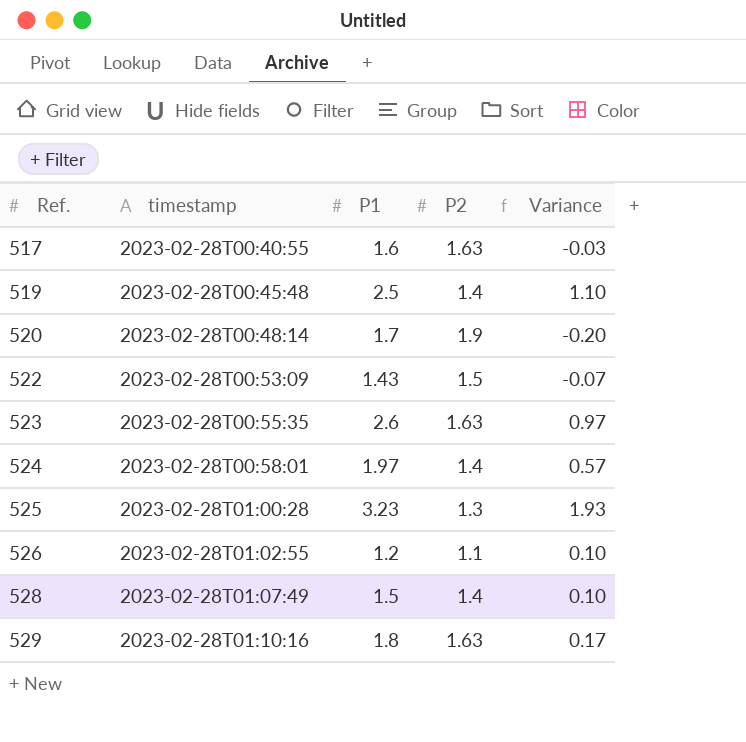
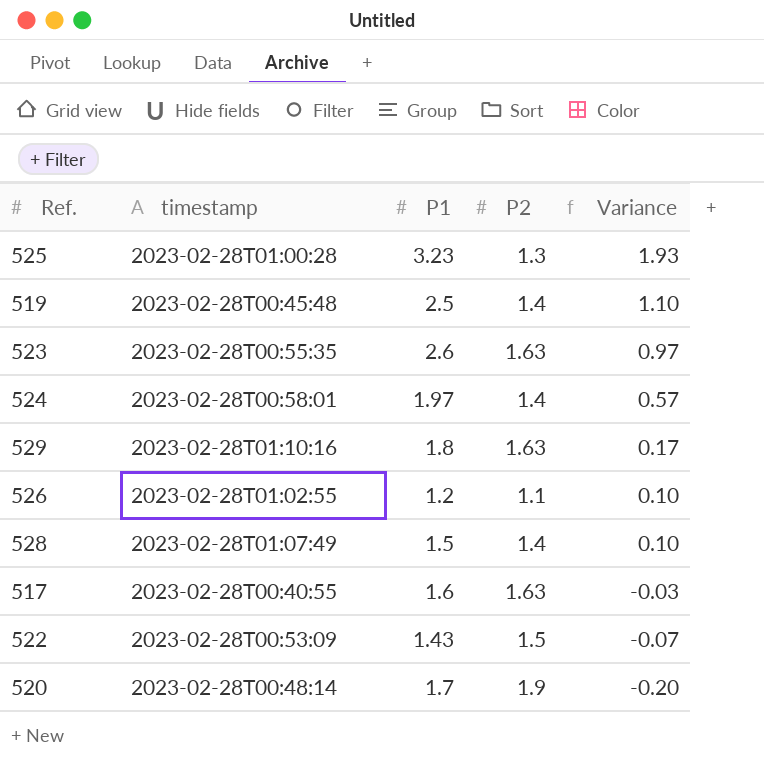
row order: Ref. ascending -> Variance descending

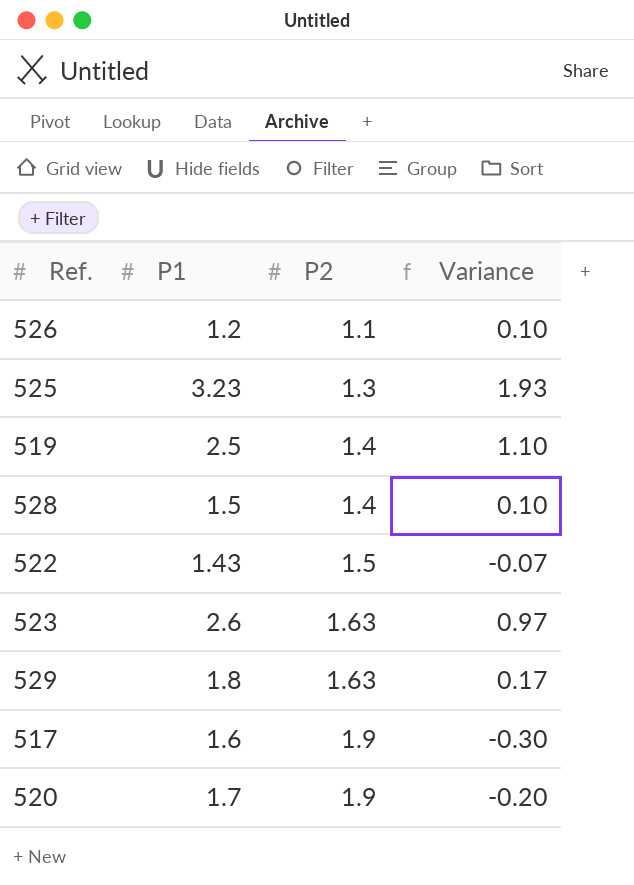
row order: Variance descending -> P2 ascending
column timestamp | position: 2 -> none
row 524: 2023-02-28T00:58:01 | 1.97 | 1.4 | 0.57 -> none
517 | P2: 1.63 -> 1.9
517 | Variance: -0.03 -> -0.30

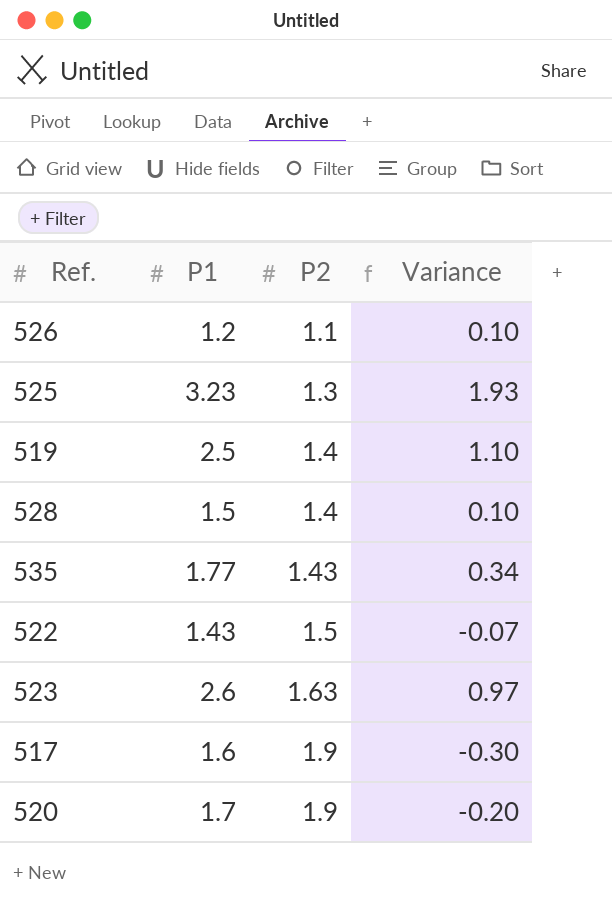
row 529: 1.8 | 1.63 | 0.17 -> none
row 535: none -> 1.77 | 1.43 | 0.34

